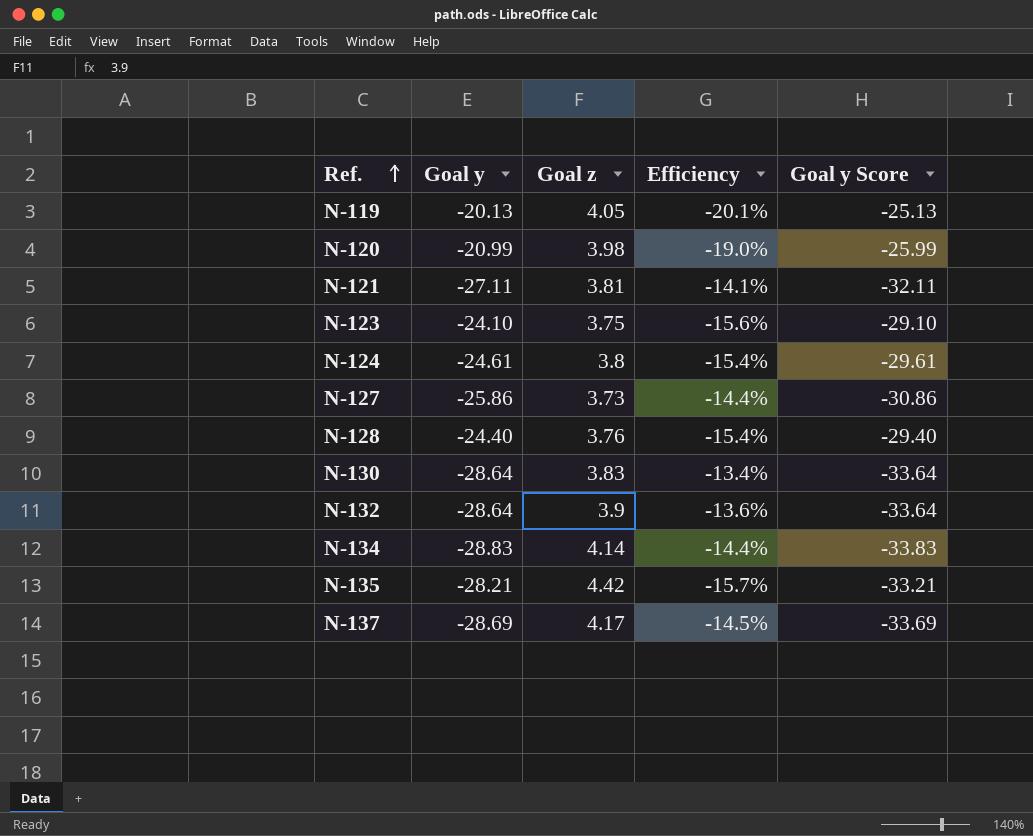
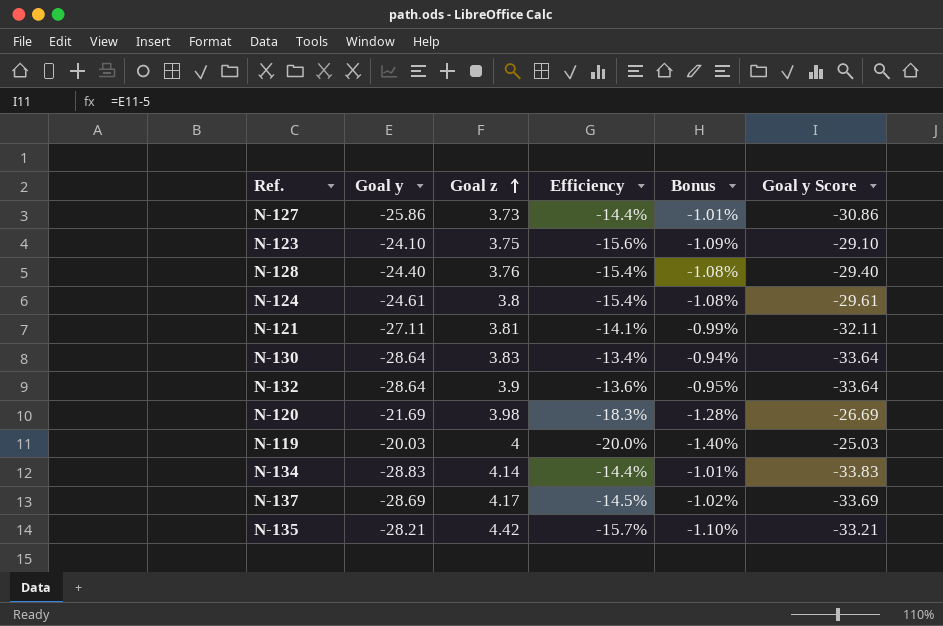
row order: Ref. ascending -> Goal z ascending
column Bonus | formula: none -> [Efficiency] * 0.07
N-120 | Goal y: -20.99 -> -21.69
N-120 | Efficiency: -19.0% -> -18.3%
N-120 | Goal y Score: -25.99 -> -26.69
N-119 | Goal y: -20.13 -> -20.03
N-119 | Goal z: 4.05 -> 4
N-119 | Efficiency: -20.1% -> -20.0%
N-119 | Goal y Score: -25.13 -> -25.03

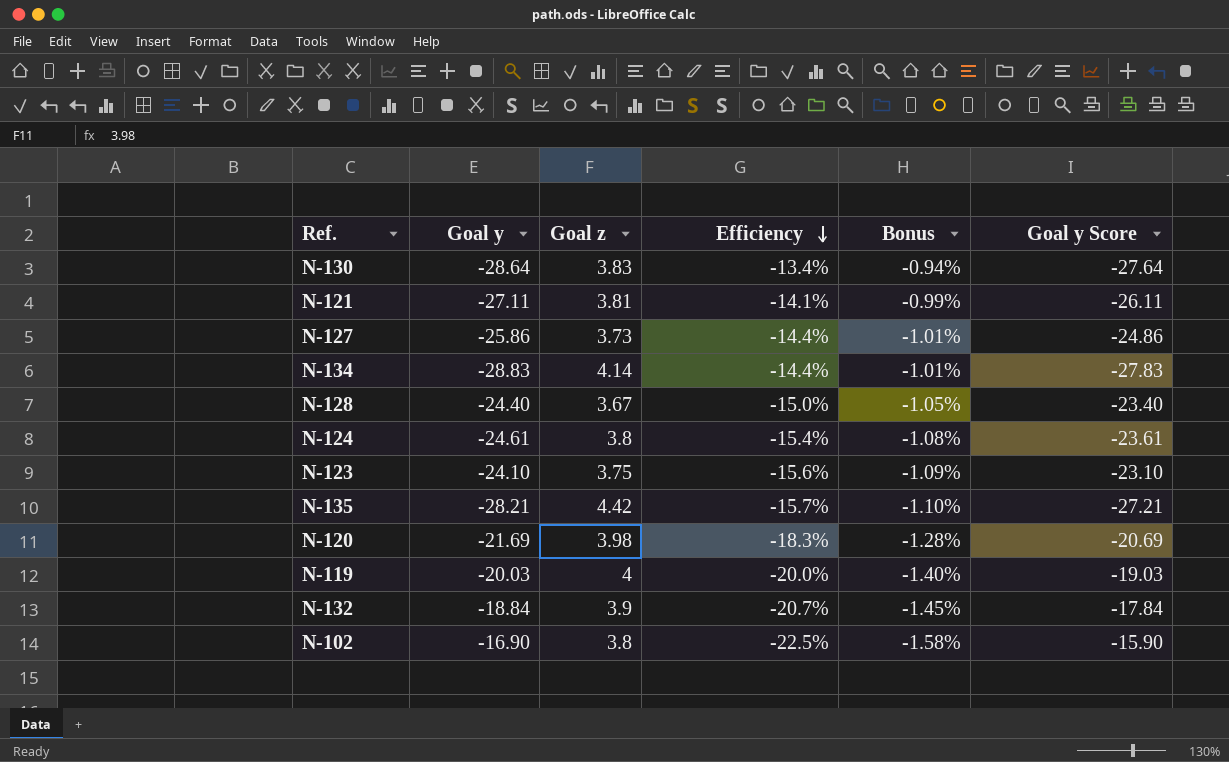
row order: Goal z ascending -> Efficiency descending
column Goal y Score | formula: [Goal y] - 5 -> [Goal y] + 1
row N-137: -28.69 | 4.17 | -14.5% | -1.02% | -33.69 -> none
N-128 | Goal z: 3.76 -> 3.67
N-128 | Efficiency: -15.4% -> -15.0%
N-128 | Bonus: -1.08% -> -1.05%
N-132 | Goal y: -28.64 -> -18.84
N-132 | Efficiency: -13.6% -> -20.7%
N-132 | Bonus: -0.95% -> -1.45%
row N-102: none -> -16.90 | 3.8 | -22.5% | -1.58% | -15.90

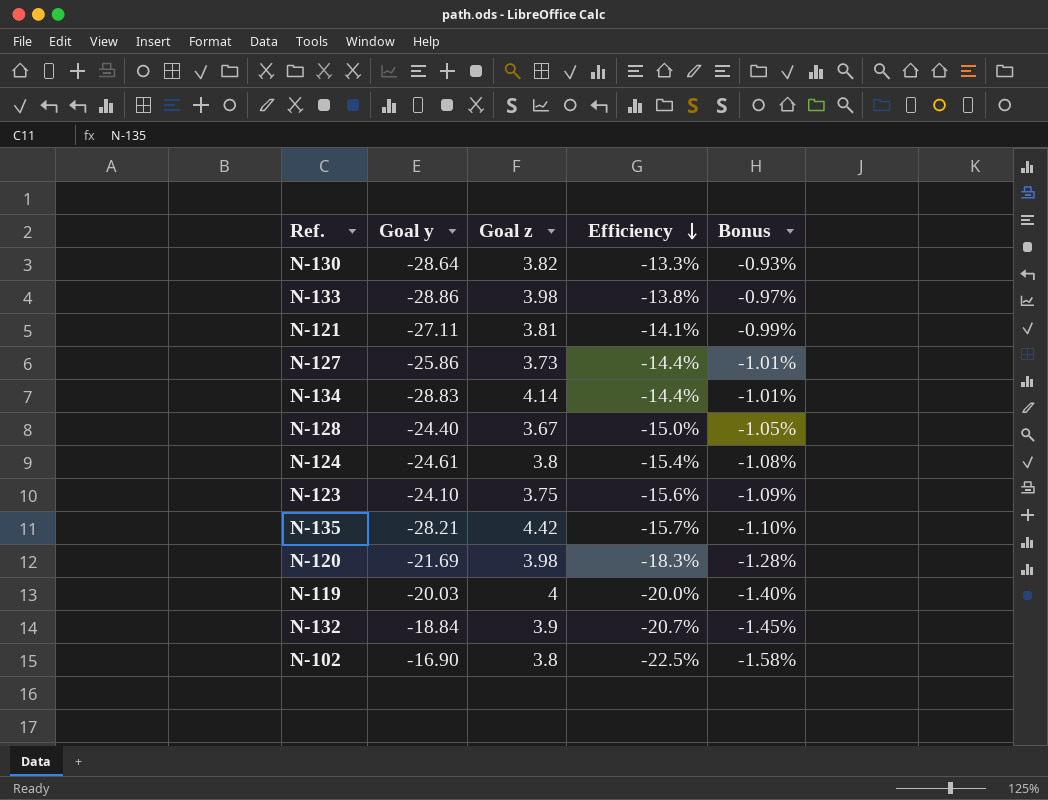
column Goal y Score | formula: [Goal y] + 1 -> none
N-130 | Goal z: 3.83 -> 3.82
N-130 | Efficiency: -13.4% -> -13.3%
N-130 | Bonus: -0.94% -> -0.93%
row N-133: none -> -28.86 | 3.98 | -13.8% | -0.97%

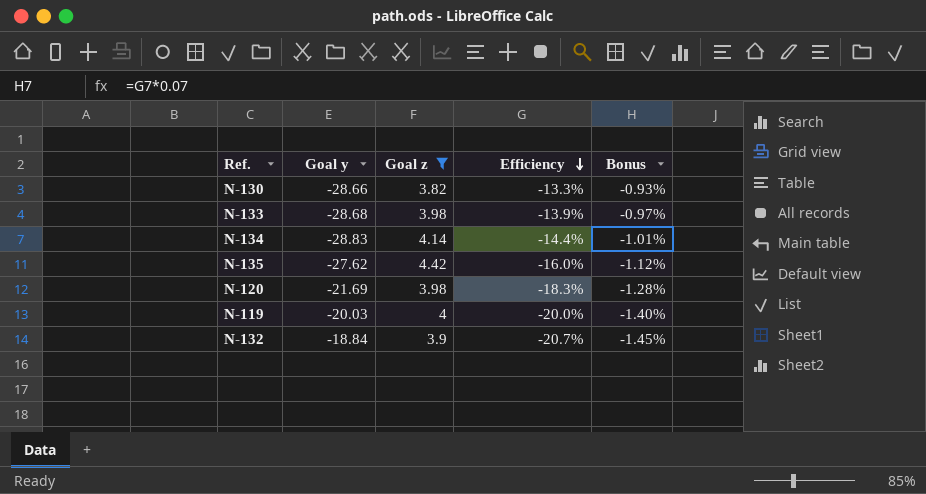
filter: none -> Goal z >= 3.82
N-130 | Goal y: -28.64 -> -28.66
N-133 | Goal y: -28.86 -> -28.68
N-133 | Efficiency: -13.8% -> -13.9%
N-135 | Goal y: -28.21 -> -27.62
N-135 | Efficiency: -15.7% -> -16.0%
N-135 | Bonus: -1.10% -> -1.12%

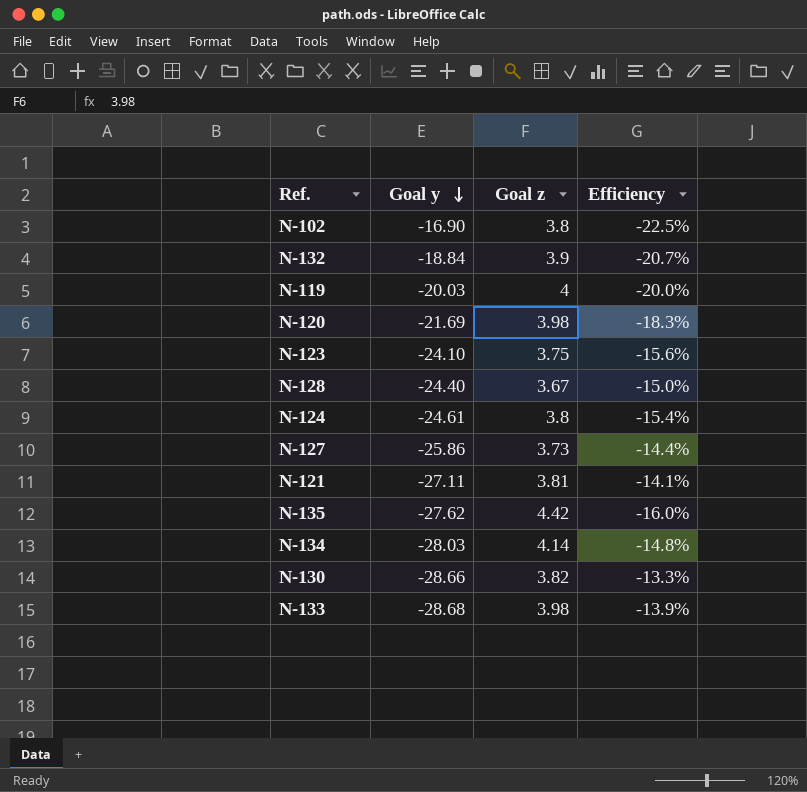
filter: Goal z >= 3.82 -> none
row order: Efficiency descending -> Goal y descending
column Bonus | formula: [Efficiency] * 0.07 -> none
N-134 | Goal y: -28.83 -> -28.03
N-134 | Efficiency: -14.4% -> -14.8%

